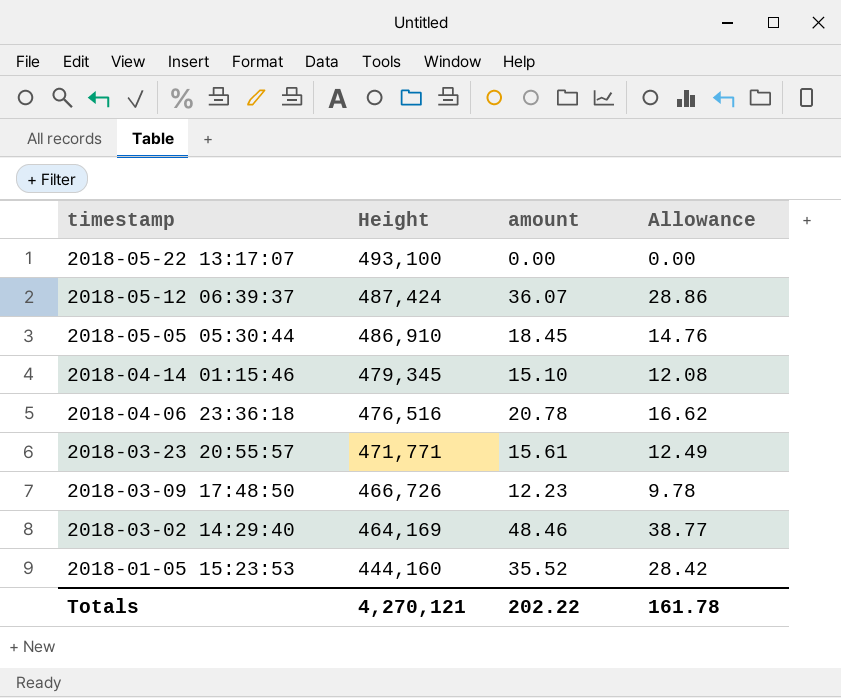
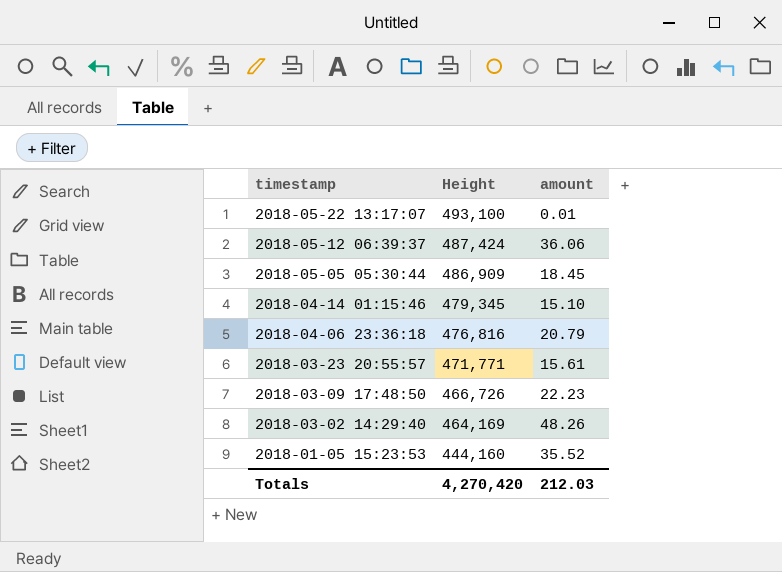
column Allowance | formula: [amount] * 0.8 -> none
2018-05-22 13:17:07 | amount: 0.00 -> 0.01
2018-05-12 06:39:37 | amount: 36.07 -> 36.06
2018-05-05 05:30:44 | Height: 486,910 -> 486,909
2018-04-06 23:36:18 | Height: 476,516 -> 476,816
2018-04-06 23:36:18 | amount: 20.78 -> 20.79
2018-03-09 17:48:50 | amount: 12.23 -> 22.23
2018-03-02 14:29:40 | amount: 48.46 -> 48.26
Totals | Height: 4,270,121 -> 4,270,420
Totals | amount: 202.22 -> 212.03

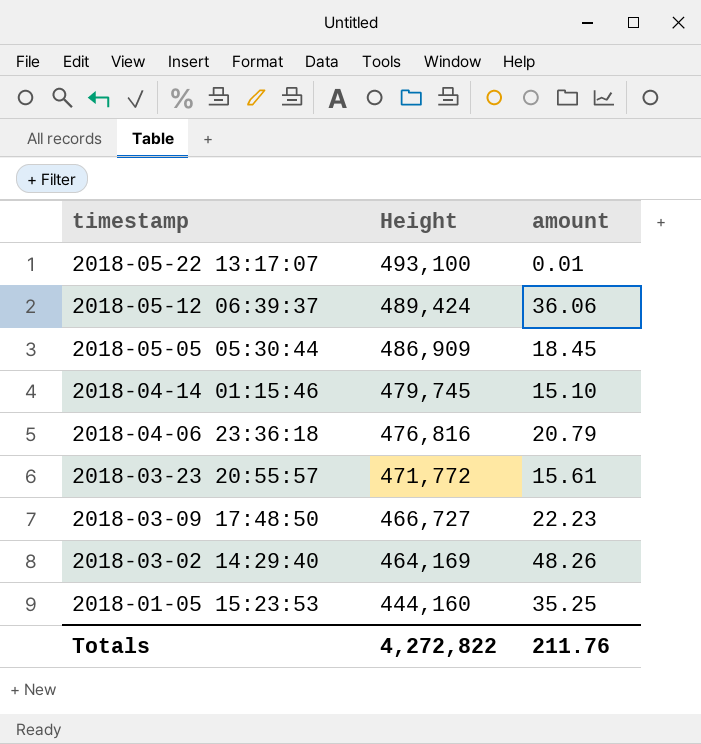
2018-05-12 06:39:37 | Height: 487,424 -> 489,424
2018-04-14 01:15:46 | Height: 479,345 -> 479,745
2018-03-23 20:55:57 | Height: 471,771 -> 471,772
2018-03-09 17:48:50 | Height: 466,726 -> 466,727
2018-01-05 15:23:53 | amount: 35.52 -> 35.25
Totals | Height: 4,270,420 -> 4,272,822
Totals | amount: 212.03 -> 211.76

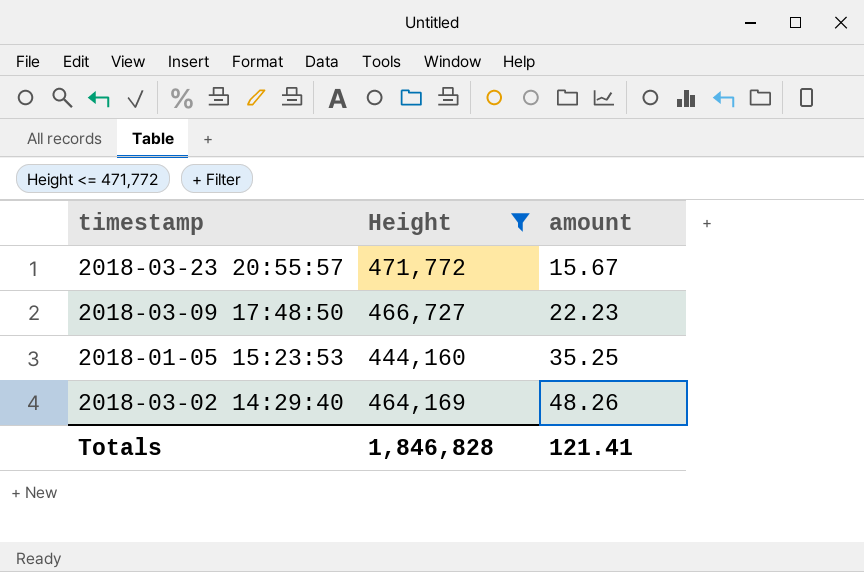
filter: none -> Height <= 471,772
row order: timestamp descending -> amount ascending
2018-03-23 20:55:57 | amount: 15.61 -> 15.67
Totals | Height: 4,272,822 -> 1,846,828
Totals | amount: 211.76 -> 121.41

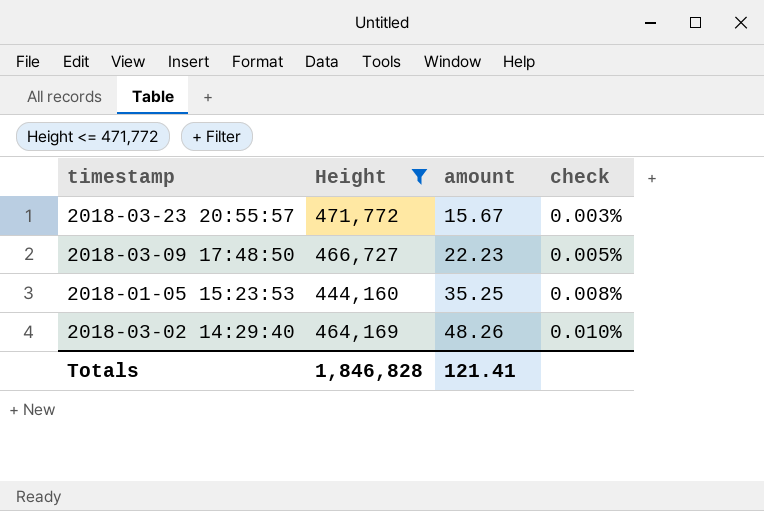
column check | formula: none -> [amount] / [Height]

